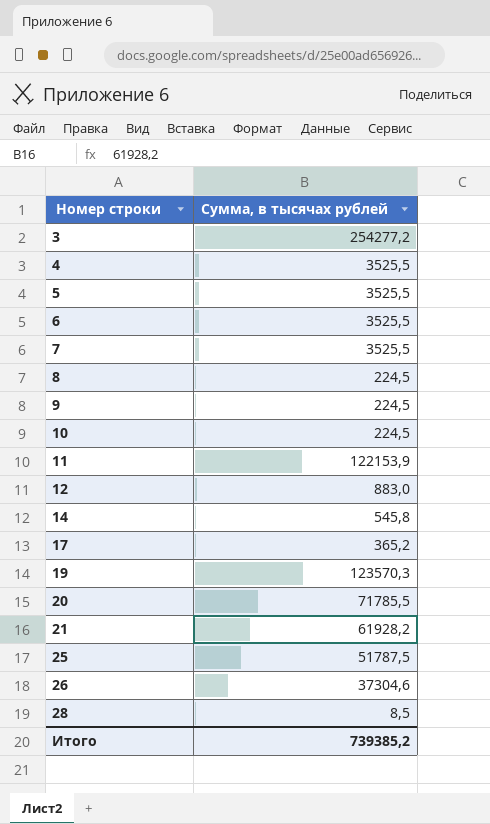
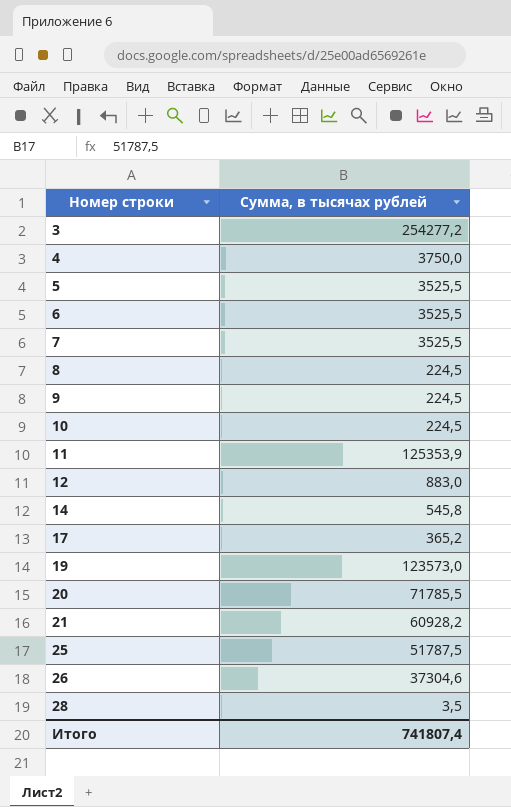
4 | Сумма, в тысячах рублей: 3525,5 -> 3750,0
11 | Сумма, в тысячах рублей: 122153,9 -> 125353,9
19 | Сумма, в тысячах рублей: 123570,3 -> 123573,0
21 | Сумма, в тысячах рублей: 61928,2 -> 60928,2
28 | Сумма, в тысячах рублей: 8,5 -> 3,5
Итого | Сумма, в тысячах рублей: 739385,2 -> 741807,4

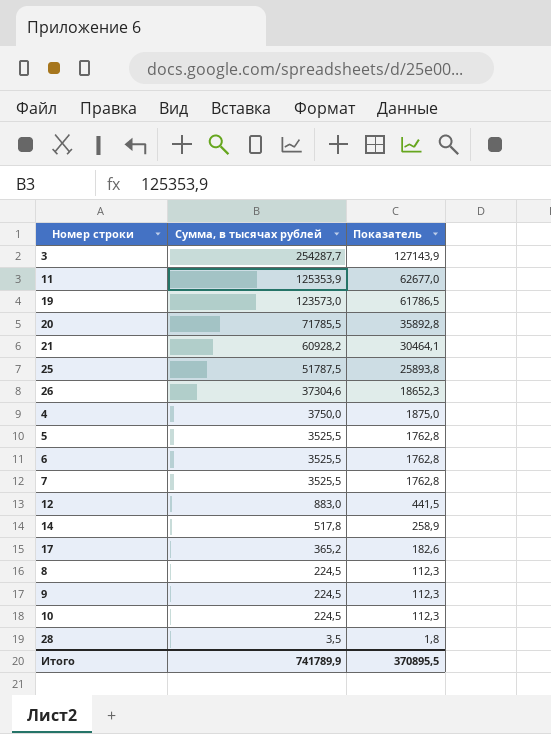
row order: Номер строки ascending -> Сумма, в тысячах рублей descending
column Показатель | formula: none -> [Сумма, в тысячах рублей] * 0,5
3 | Сумма, в тысячах рублей: 254277,2 -> 254287,7
14 | Сумма, в тысячах рублей: 545,8 -> 517,8
Итого | Сумма, в тысячах рублей: 741807,4 -> 741789,9

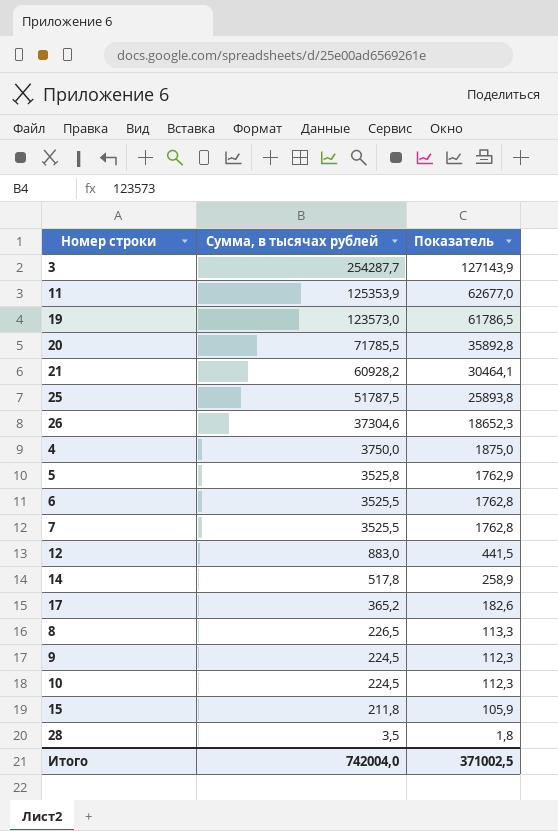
5 | Сумма, в тысячах рублей: 3525,5 -> 3525,8
5 | Показатель: 1762,8 -> 1762,9
8 | Сумма, в тысячах рублей: 224,5 -> 226,5
8 | Показатель: 112,3 -> 113,3
row 15: none -> 211,8 | 105,9
Итого | Сумма, в тысячах рублей: 741789,9 -> 742004,0
Итого | Показатель: 370895,5 -> 371002,5

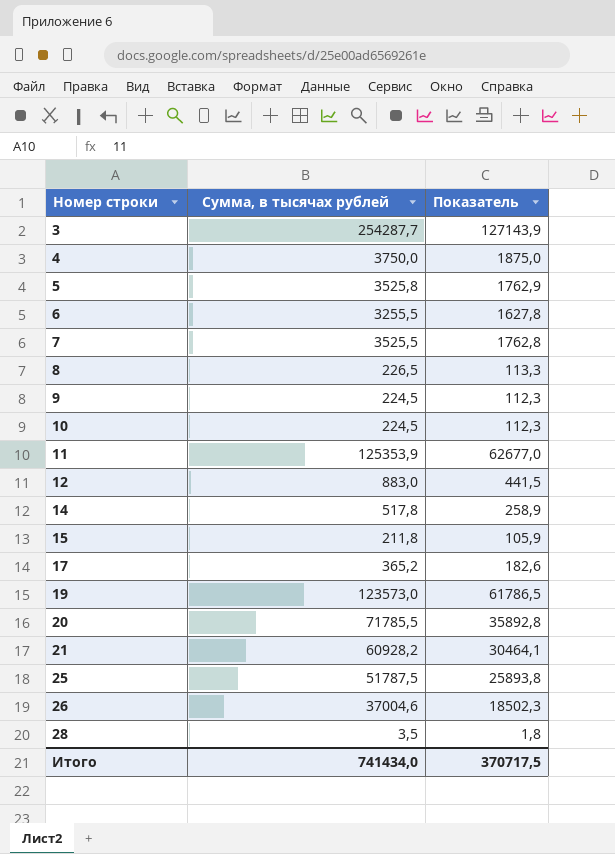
row order: Сумма, в тысячах рублей descending -> Номер строки ascending
6 | Сумма, в тысячах рублей: 3525,5 -> 3255,5
6 | Показатель: 1762,8 -> 1627,8
26 | Сумма, в тысячах рублей: 37304,6 -> 37004,6
26 | Показатель: 18652,3 -> 18502,3
Итого | Сумма, в тысячах рублей: 742004,0 -> 741434,0
Итого | Показатель: 371002,5 -> 370717,5

